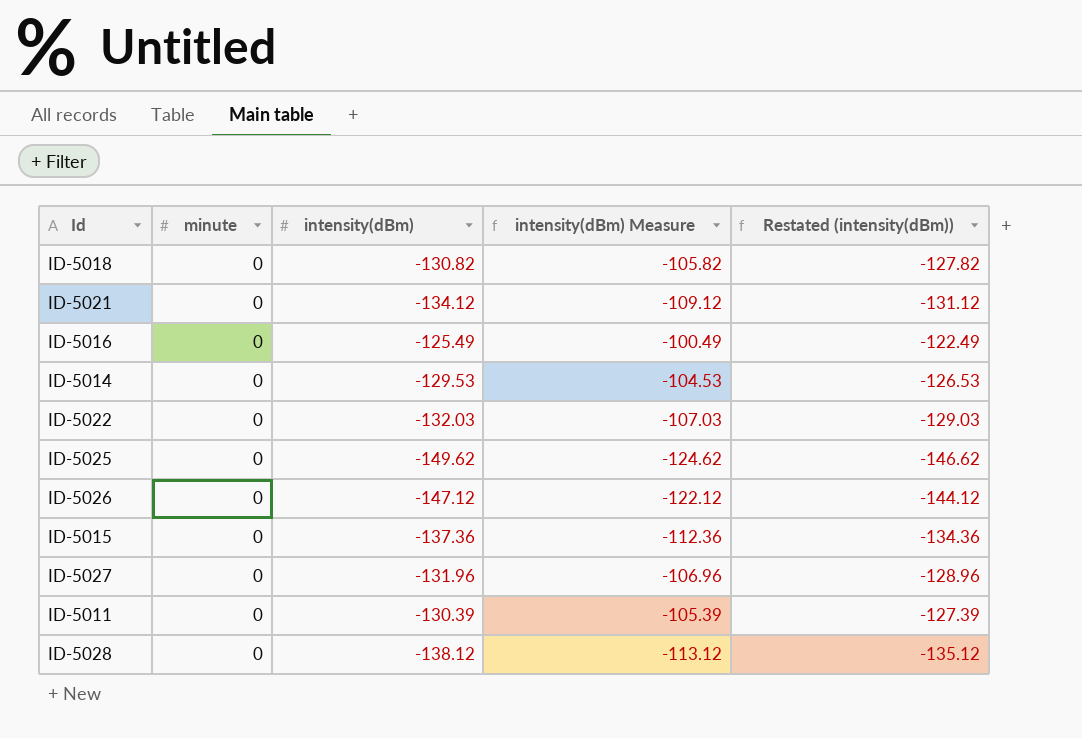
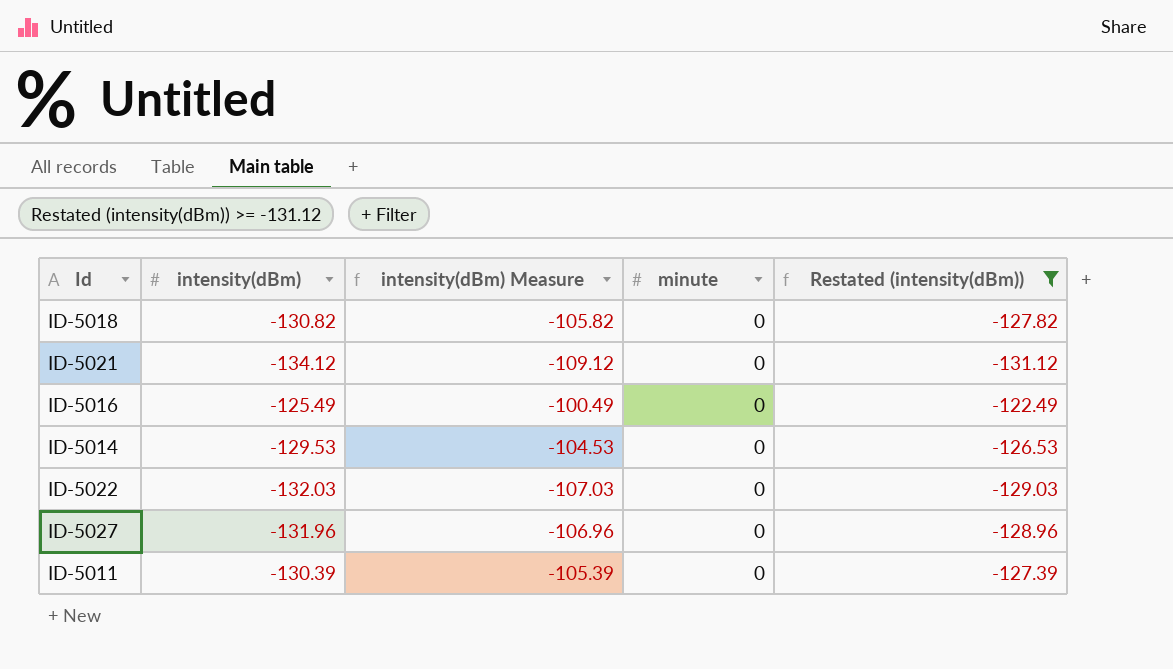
filter: none -> Restated (intensity(dBm)) >= -131.12
column minute | position: 2 -> 4

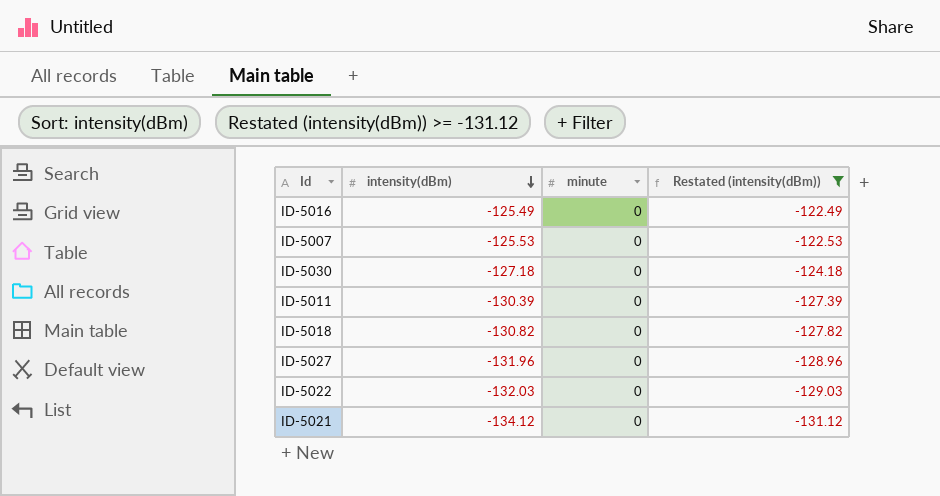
row order: none -> intensity(dBm) descending
column intensity(dBm) Measure | formula: [intensity(dBm)] + 25 -> none
row ID-5014: -129.53 | -104.53 | 0 | -126.53 -> none
row ID-5007: none -> -125.53 | 0 | -122.53
row ID-5030: none -> -127.18 | 0 | -124.18

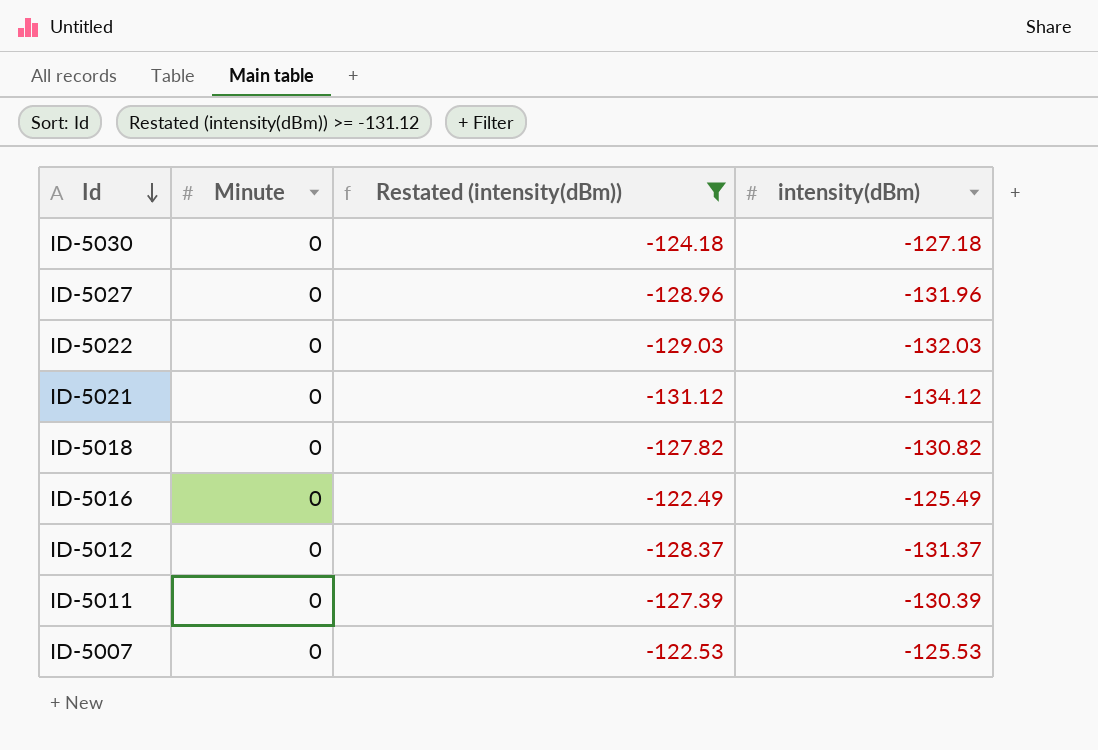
row order: intensity(dBm) descending -> Id descending
column name: minute -> Minute
column intensity(dBm) | position: 2 -> 4
row ID-5012: none -> 0 | -128.37 | -131.37

